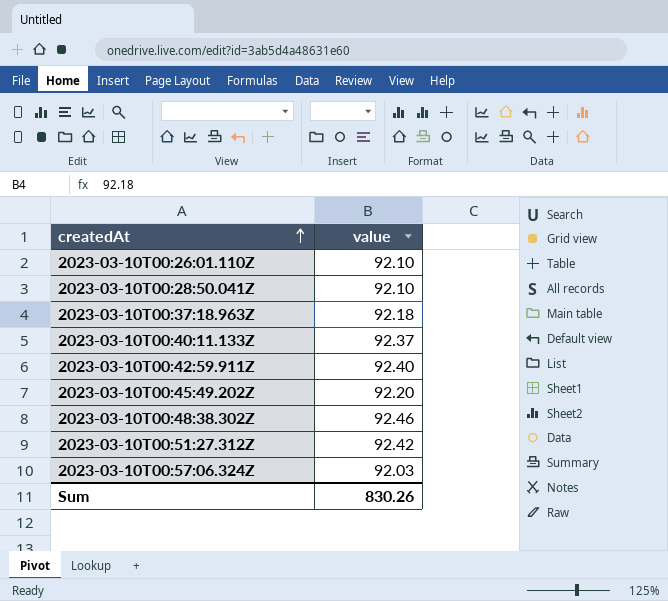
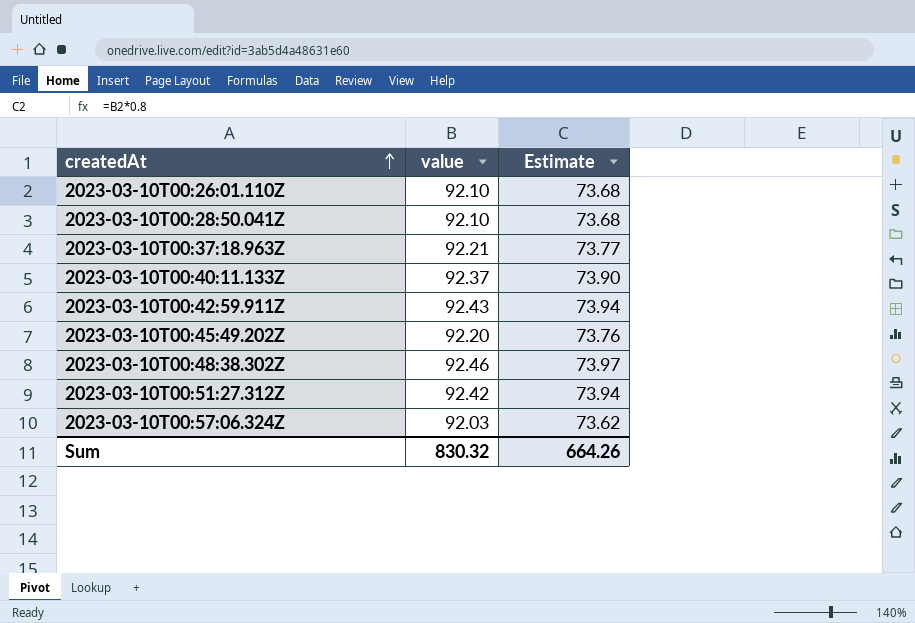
column Estimate | formula: none -> [value] * 0.8
2023-03-10T00:37:18.963Z | value: 92.18 -> 92.21
2023-03-10T00:42:59.911Z | value: 92.40 -> 92.43
Sum | value: 830.26 -> 830.32

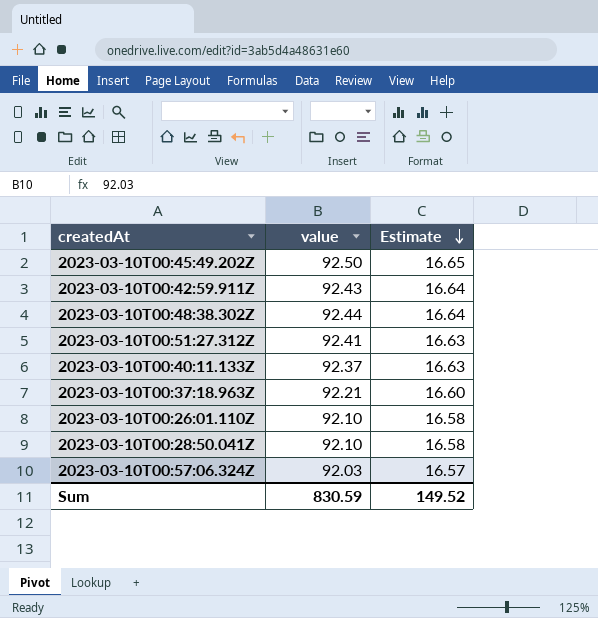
row order: createdAt ascending -> Estimate descending
column Estimate | formula: [value] * 0.8 -> [value] * 0.18
2023-03-10T00:45:49.202Z | value: 92.20 -> 92.50
2023-03-10T00:48:38.302Z | value: 92.46 -> 92.44
2023-03-10T00:51:27.312Z | value: 92.42 -> 92.41
Sum | value: 830.32 -> 830.59
Sum | Estimate: 664.26 -> 149.52

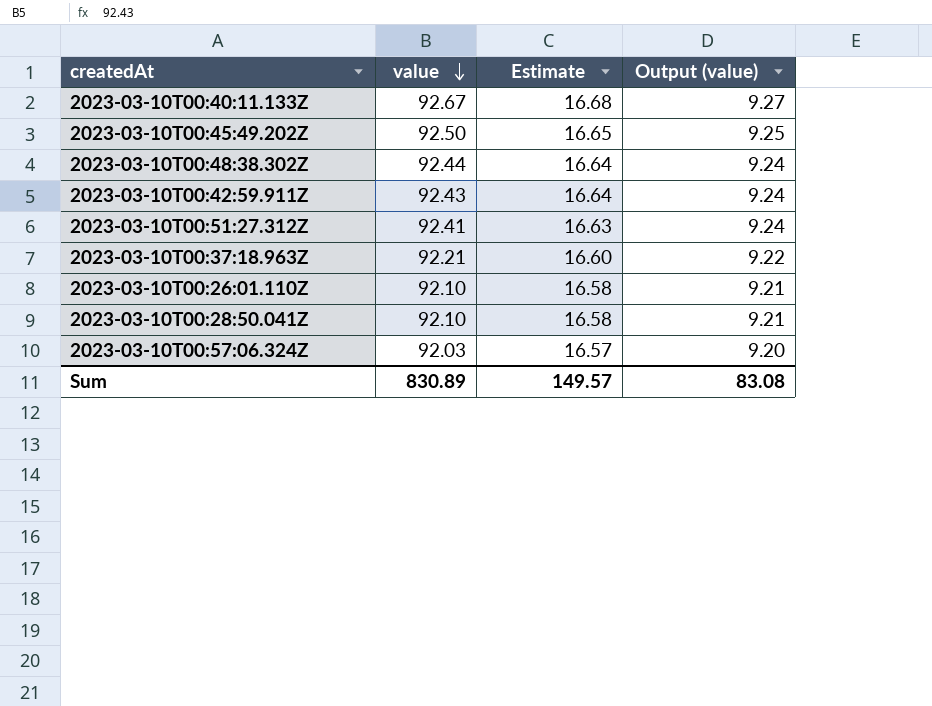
row order: Estimate descending -> value descending
column Output (value) | formula: none -> [value] * 0.1
2023-03-10T00:40:11.133Z | value: 92.37 -> 92.67
2023-03-10T00:40:11.133Z | Estimate: 16.63 -> 16.68
Sum | value: 830.59 -> 830.89
Sum | Estimate: 149.52 -> 149.57

